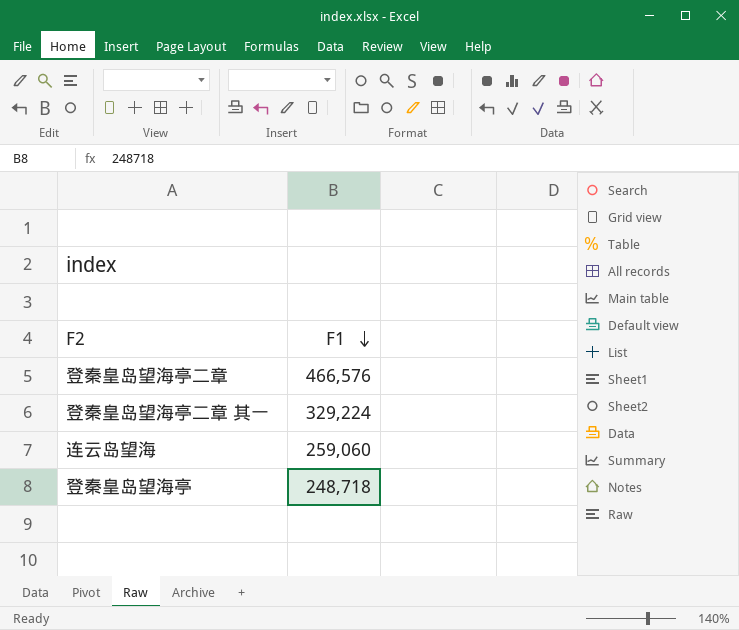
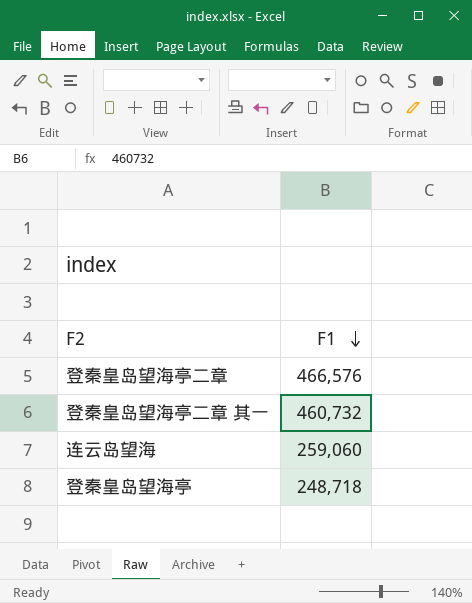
登秦皇岛望海亭二章 其一 | F1: 329,224 -> 460,732

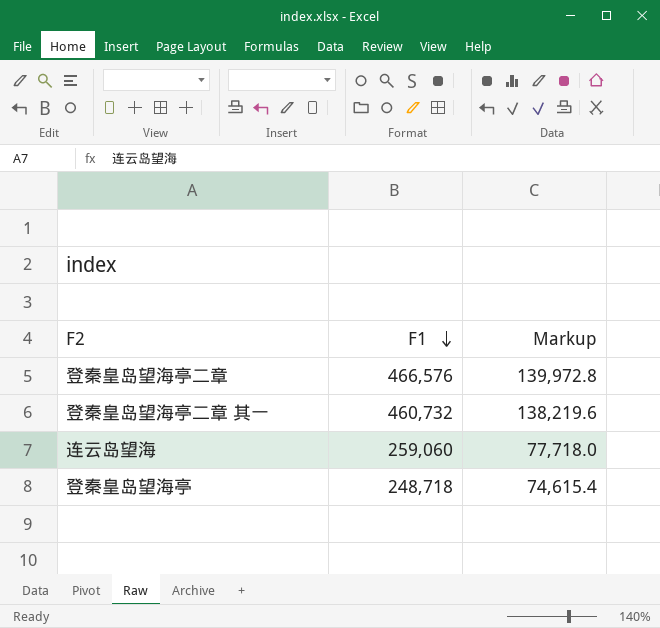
column Markup | formula: none -> [F1] * 0.3

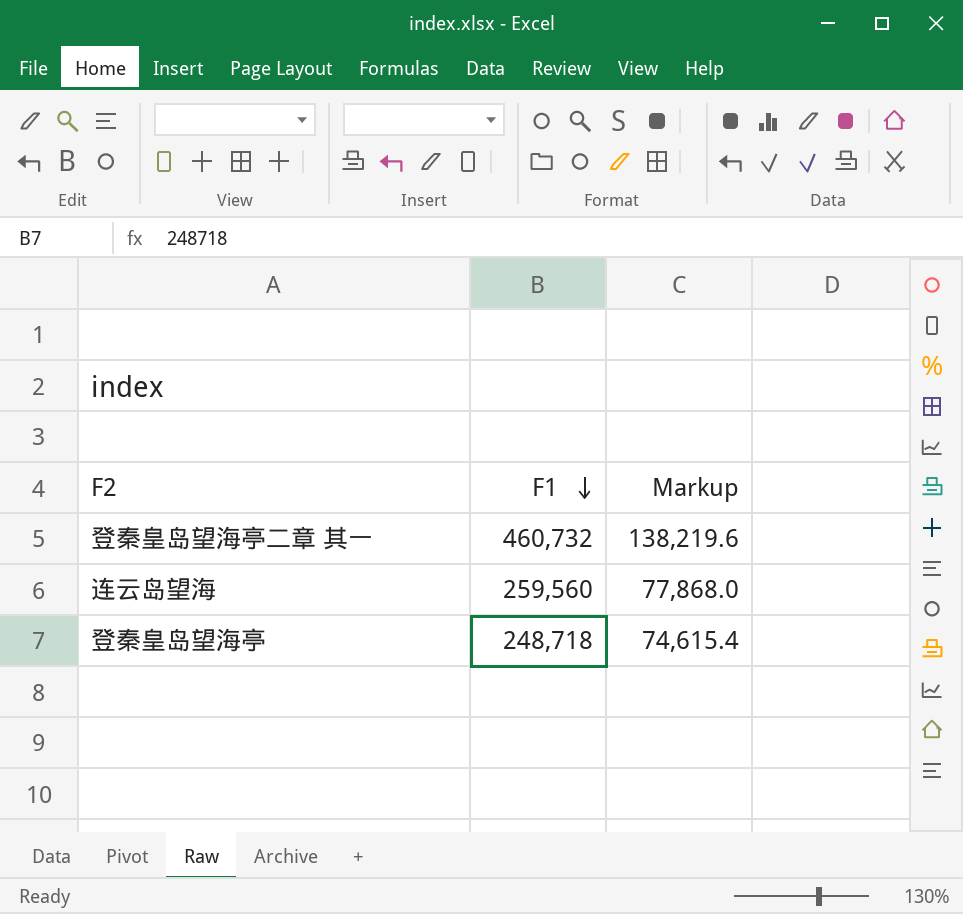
row 登秦皇岛望海亭二章: 466,576 | 139,972.8 -> none
连云岛望海 | F1: 259,060 -> 259,560
连云岛望海 | Markup: 77,718.0 -> 77,868.0

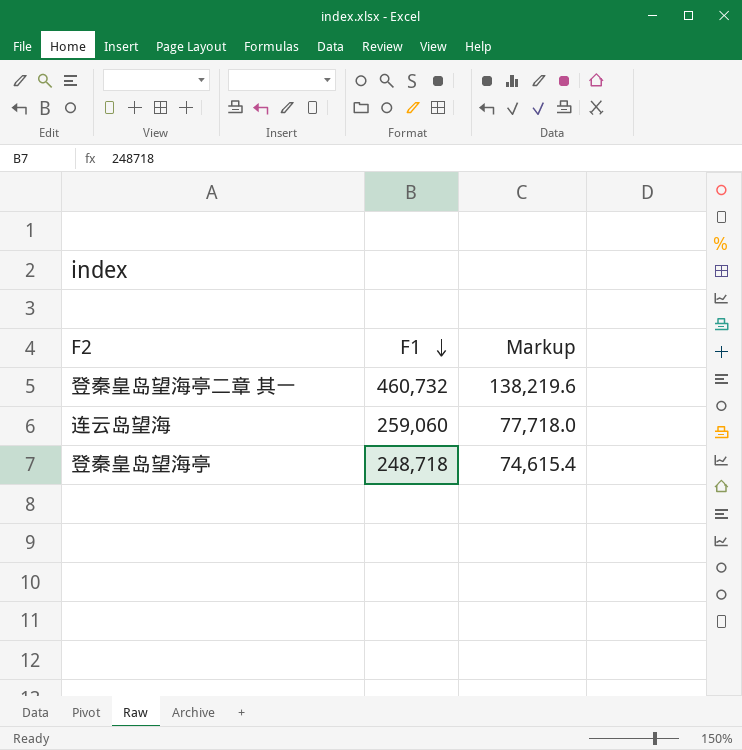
连云岛望海 | F1: 259,560 -> 259,060
连云岛望海 | Markup: 77,868.0 -> 77,718.0

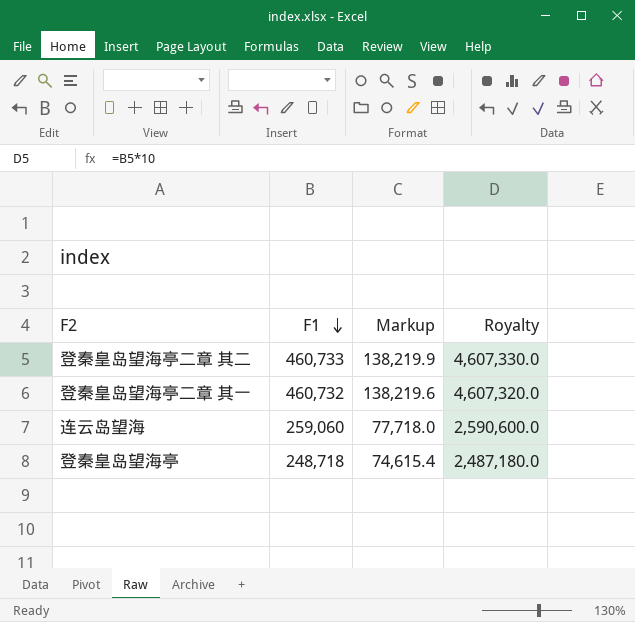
column Royalty | formula: none -> [F1] * 10
row 登秦皇岛望海亭二章 其二: none -> 460,733 | 138,219.9 | 4,607,330.0

